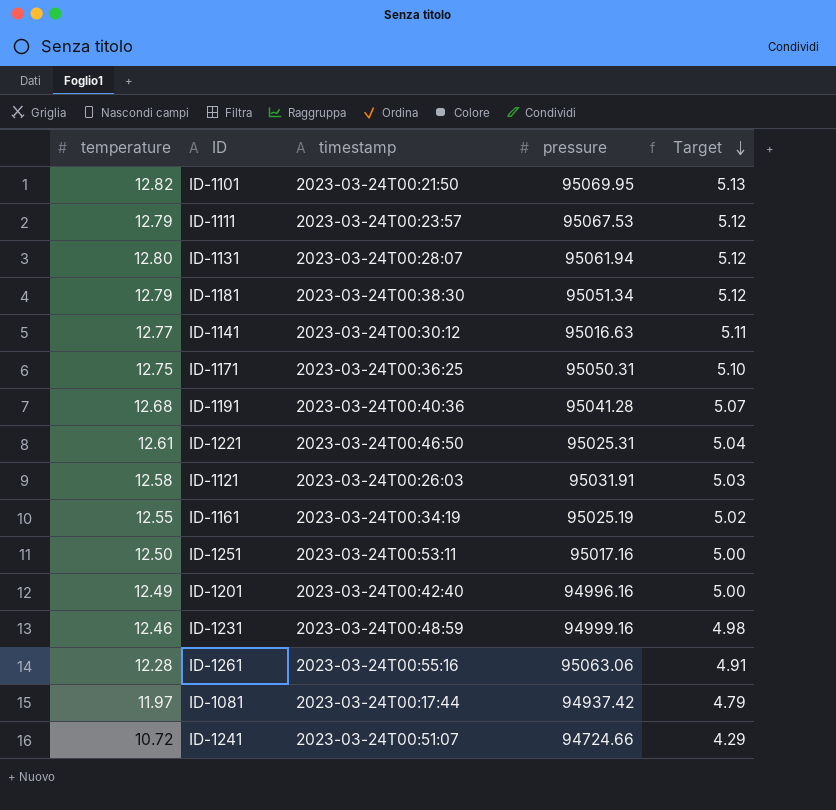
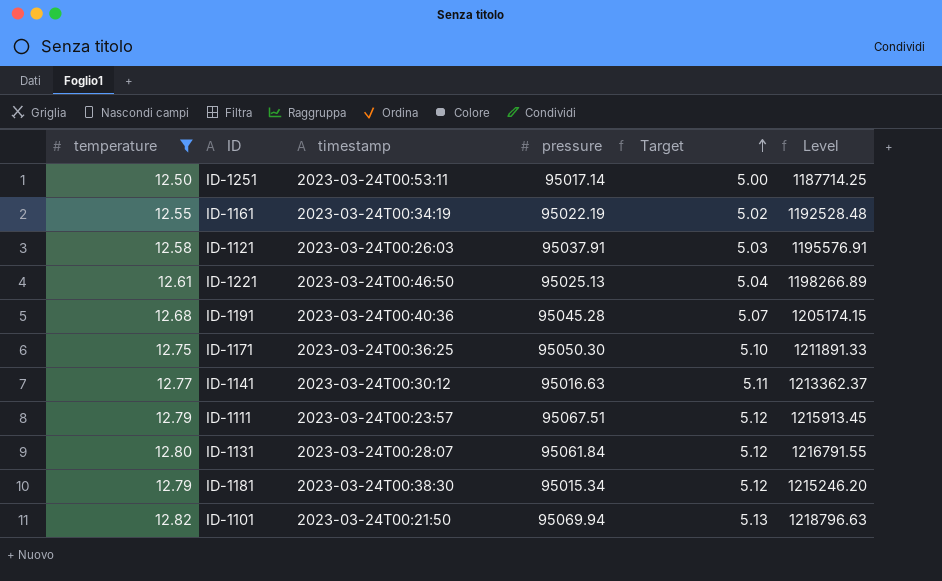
filter: none -> temperature >= 12.50
row order: Target descending -> Target ascending
column Level | formula: none -> [temperature] * [pressure]
ID-1251 | pressure: 95017.16 -> 95017.14
ID-1161 | pressure: 95025.19 -> 95022.19
ID-1121 | pressure: 95031.91 -> 95037.91
ID-1221 | pressure: 95025.31 -> 95025.13
ID-1191 | pressure: 95041.28 -> 95045.28
ID-1171 | pressure: 95050.31 -> 95050.30
ID-1111 | pressure: 95067.53 -> 95067.51
ID-1131 | pressure: 95061.94 -> 95061.84
ID-1181 | pressure: 95051.34 -> 95015.34
ID-1101 | pressure: 95069.95 -> 95069.94

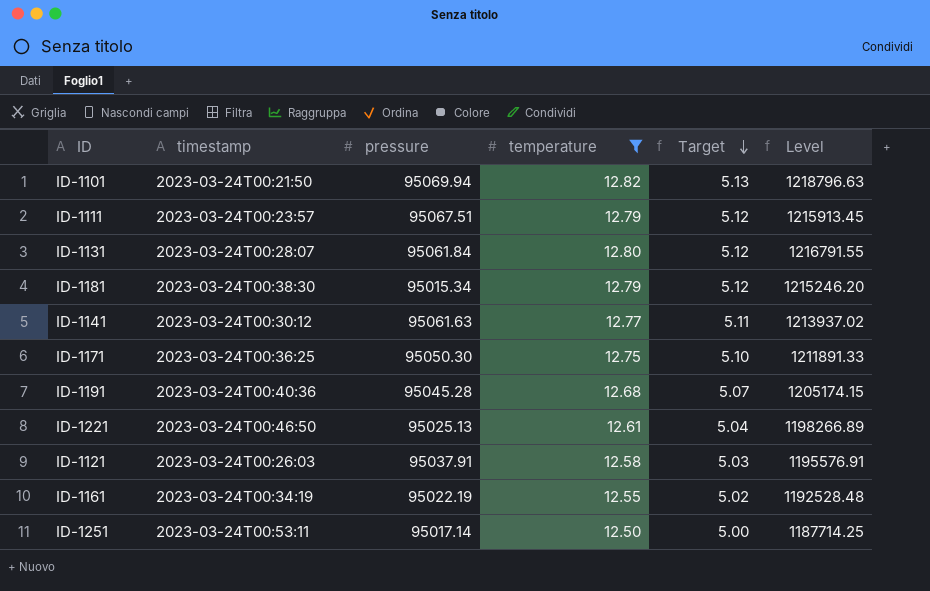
row order: Target ascending -> Target descending
column temperature | position: 1 -> 4
ID-1141 | pressure: 95016.63 -> 95061.63
ID-1141 | Level: 1213362.37 -> 1213937.02

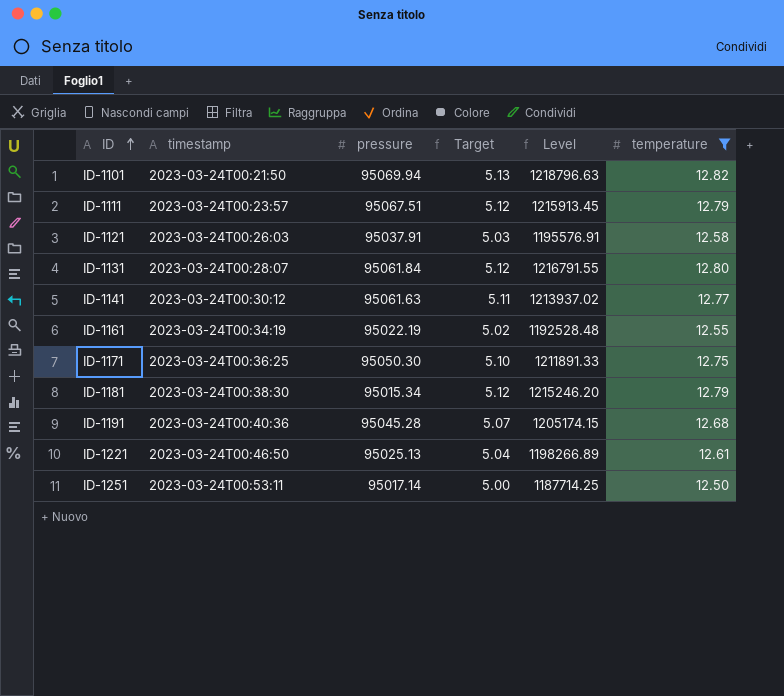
row order: Target descending -> ID ascending
column temperature | position: 4 -> 6

